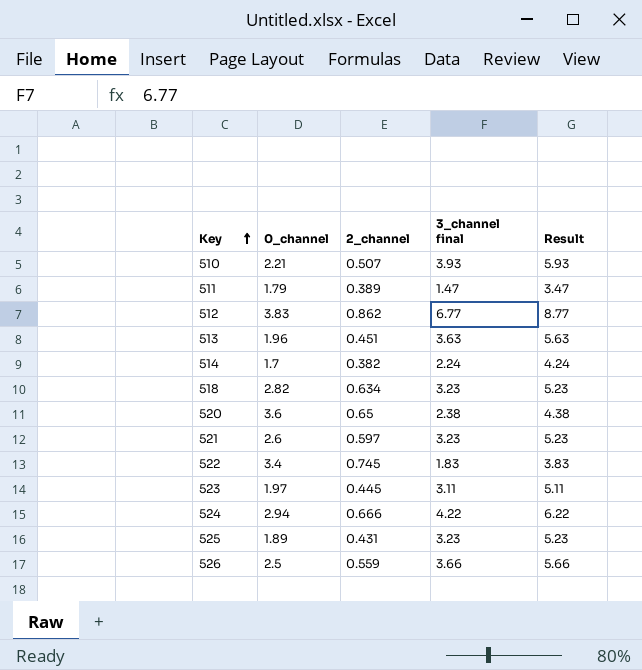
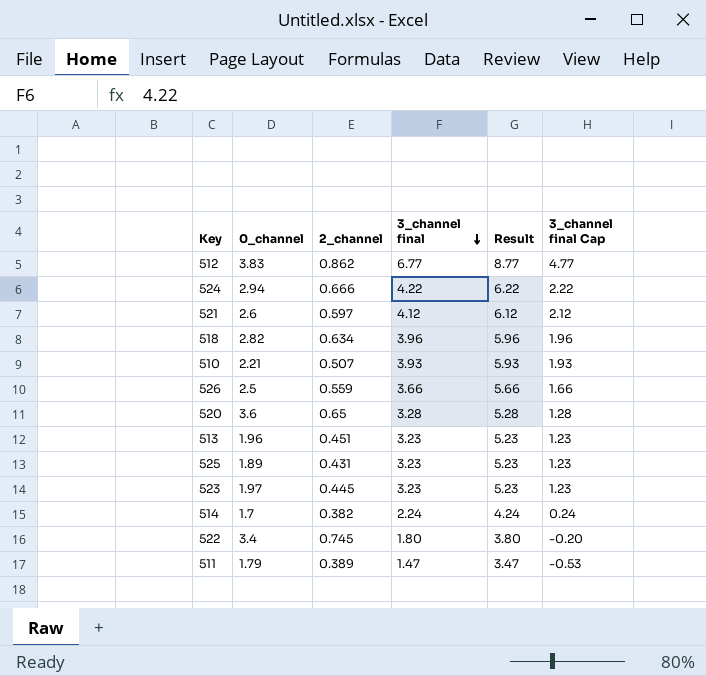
row order: Key ascending -> 3_channel final descending
column 3_channel final Cap | formula: none -> [3_channel final] - 2
521 | 3_channel final: 3.23 -> 4.12
521 | Result: 5.23 -> 6.12
518 | 3_channel final: 3.23 -> 3.96
518 | Result: 5.23 -> 5.96
520 | 3_channel final: 2.38 -> 3.28
520 | Result: 4.38 -> 5.28
513 | 3_channel final: 3.63 -> 3.23
513 | Result: 5.63 -> 5.23
523 | 3_channel final: 3.11 -> 3.23
523 | Result: 5.11 -> 5.23
522 | 3_channel final: 1.83 -> 1.80
522 | Result: 3.83 -> 3.80

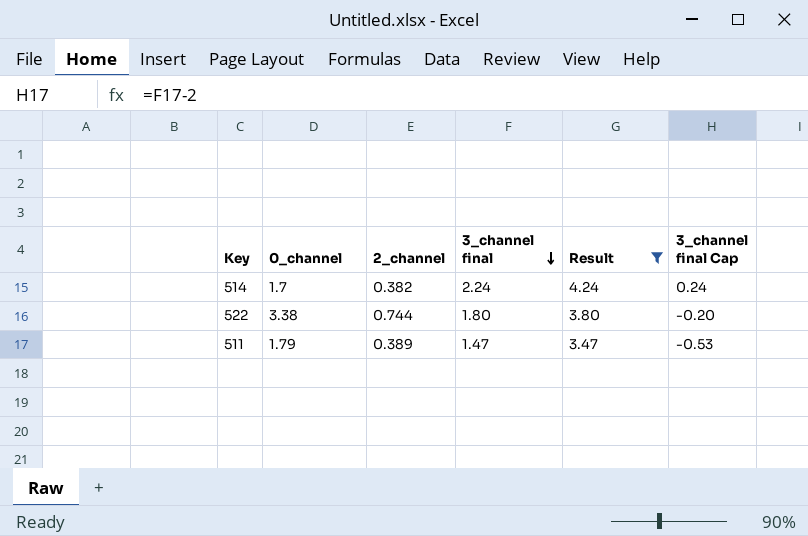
filter: none -> Result <= 4.24
522 | 0_channel: 3.4 -> 3.38
522 | 2_channel: 0.745 -> 0.744

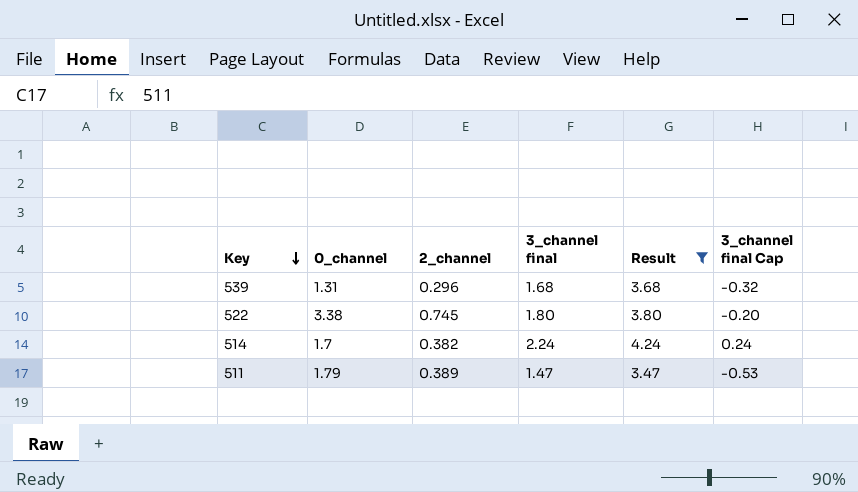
row order: 3_channel final descending -> Key descending
row 539: none -> 1.31 | 0.296 | 1.68 | 3.68 | -0.32
522 | 2_channel: 0.744 -> 0.745

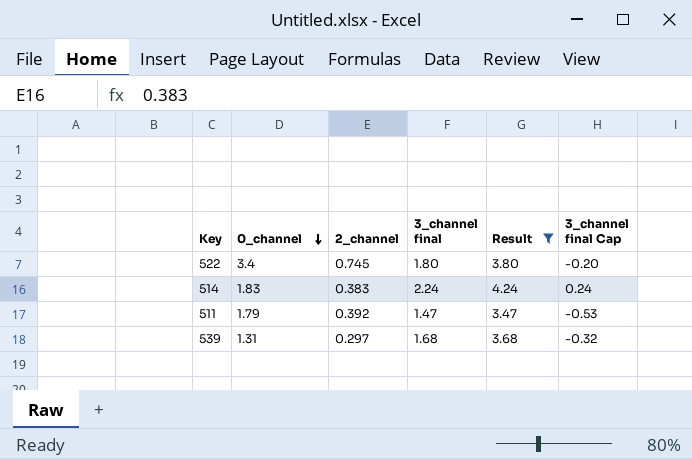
row order: Key descending -> 0_channel descending
522 | 0_channel: 3.38 -> 3.4
514 | 0_channel: 1.7 -> 1.83
514 | 2_channel: 0.382 -> 0.383
511 | 2_channel: 0.389 -> 0.392
539 | 2_channel: 0.296 -> 0.297

